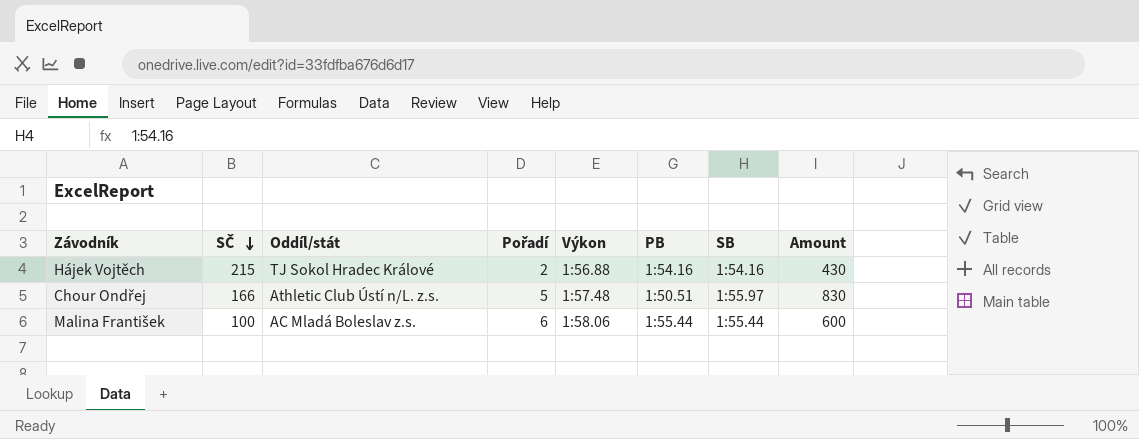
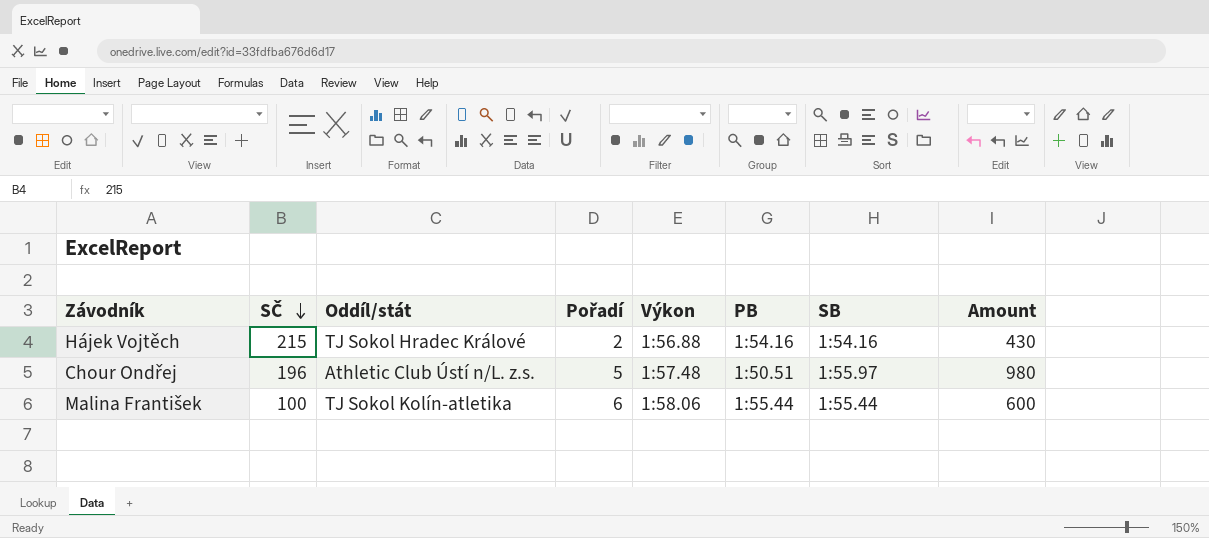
Chour Ondřej | SČ: 166 -> 196
Chour Ondřej | Amount: 830 -> 980
Malina František | Oddíl/stát: AC Mladá Boleslav z.s. -> TJ Sokol Kolín-atletika

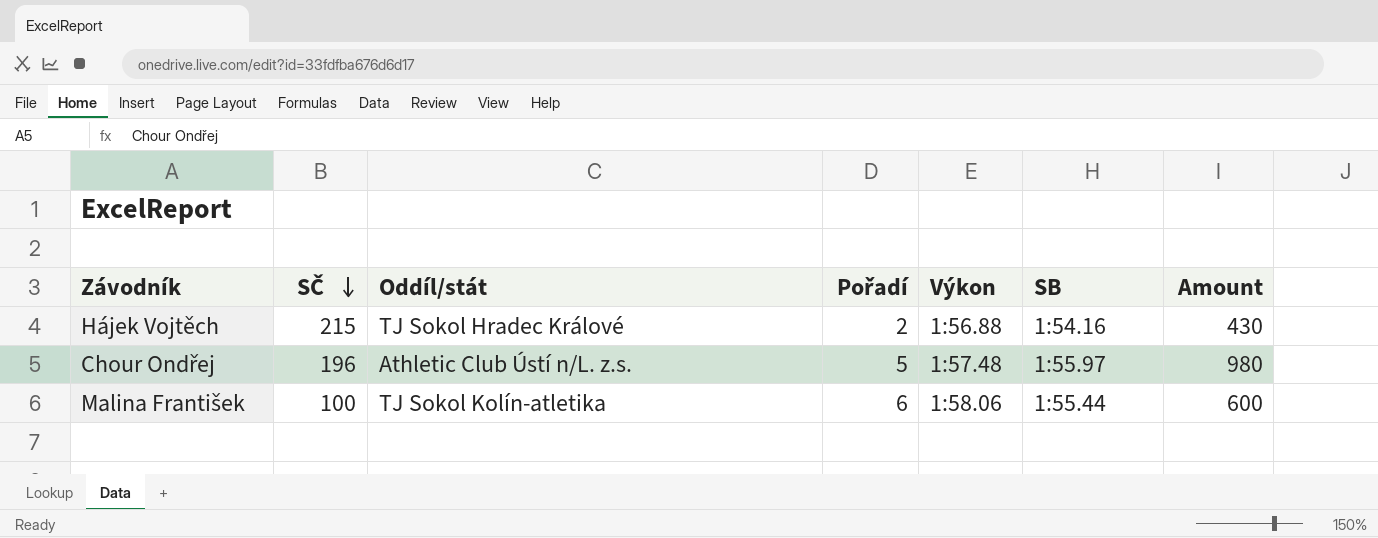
column PB | position: 6 -> none

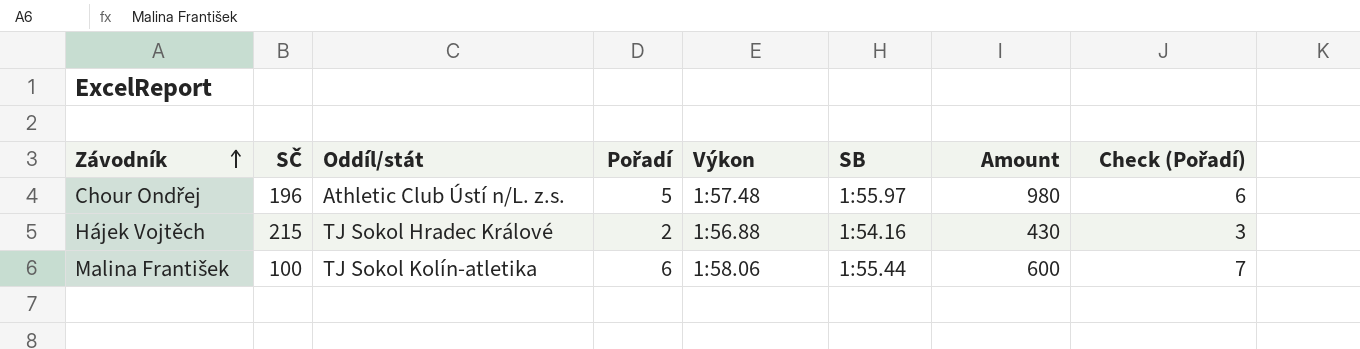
row order: SČ descending -> Závodník ascending
column Check (Pořadí) | formula: none -> [Pořadí] + 1

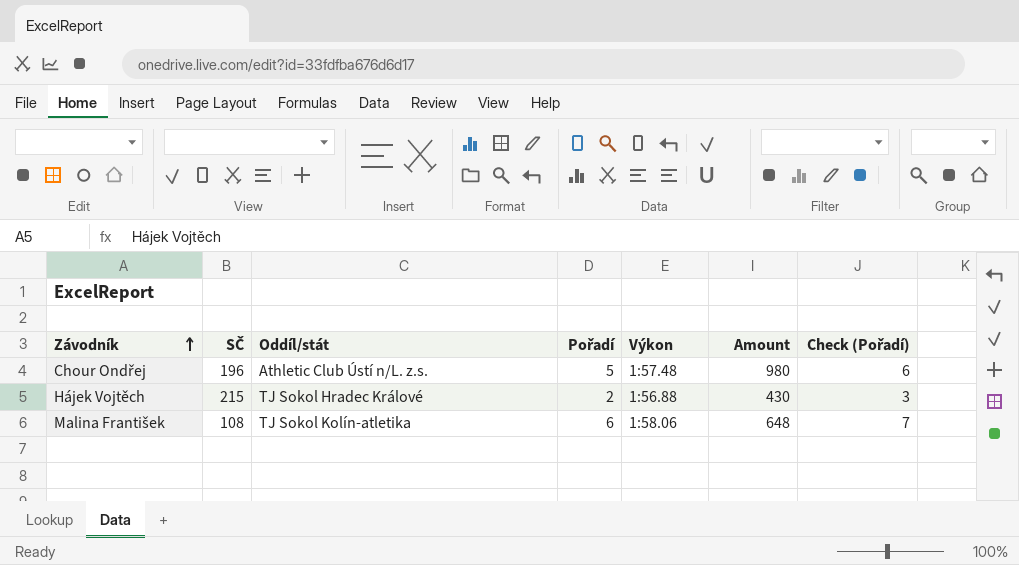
column SB | position: 6 -> none
Malina František | SČ: 100 -> 108
Malina František | Amount: 600 -> 648

